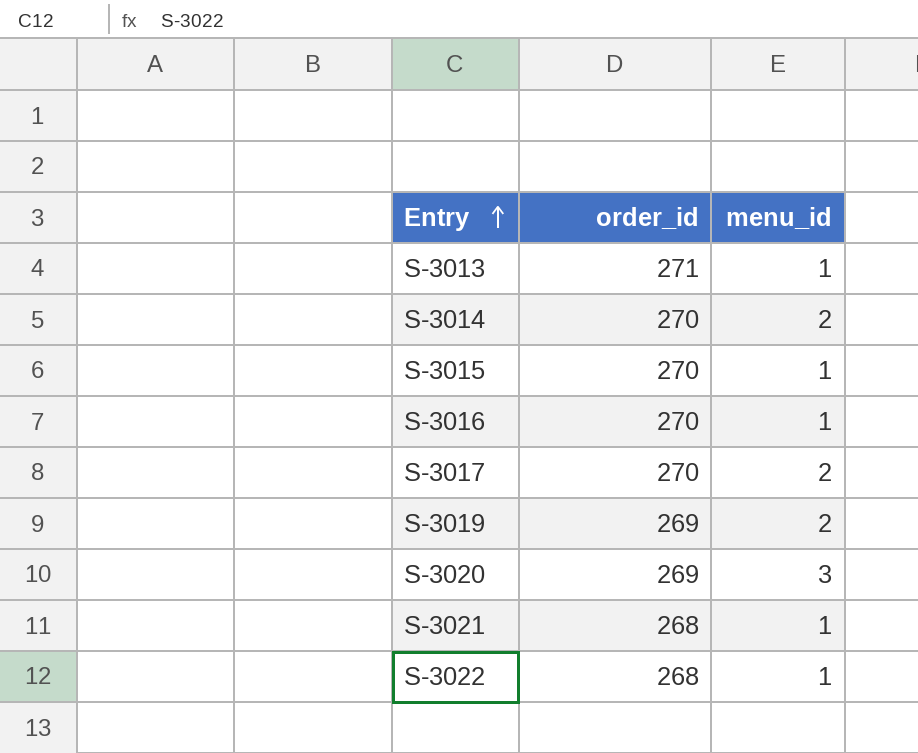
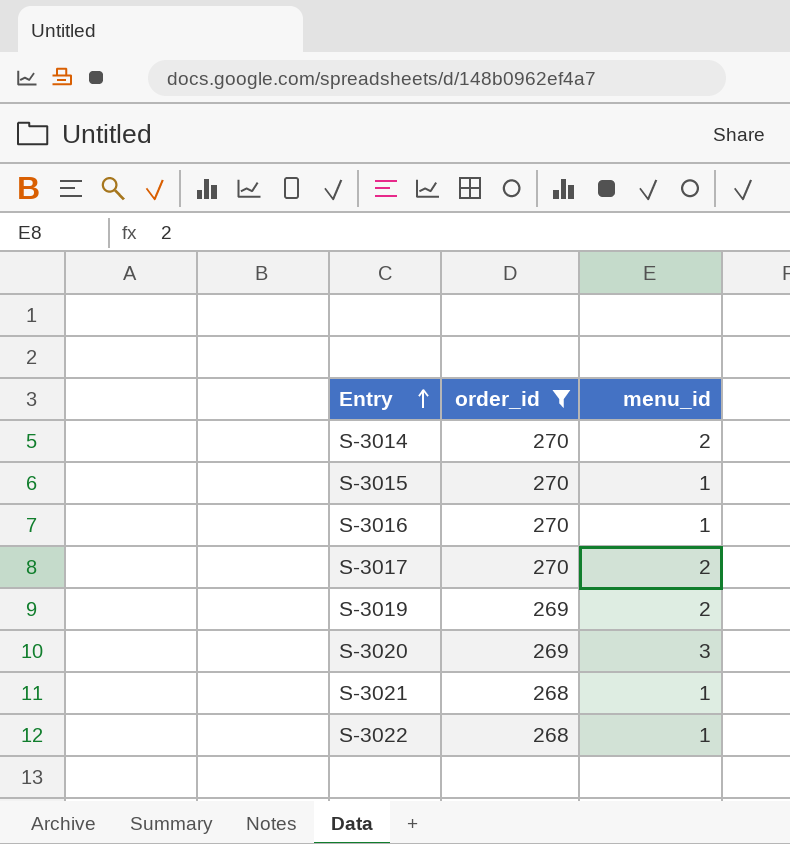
filter: none -> order_id != 271

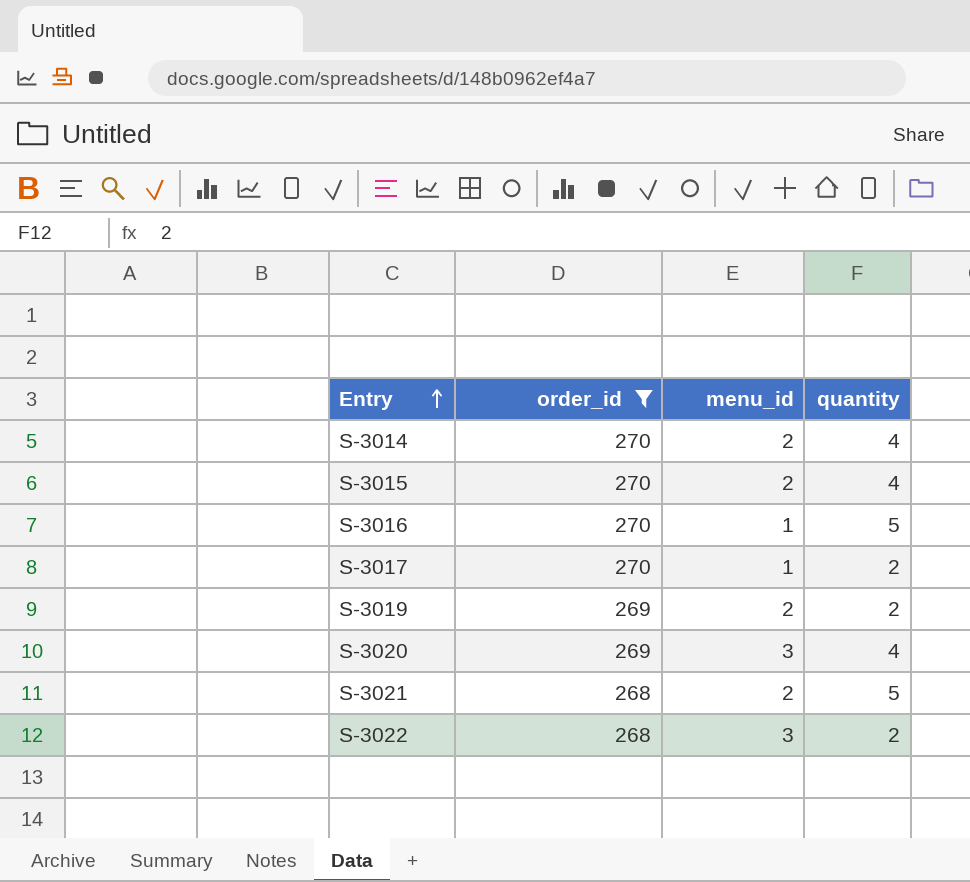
column quantity | position: none -> 4
S-3015 | menu_id: 1 -> 2
S-3017 | menu_id: 2 -> 1
S-3021 | menu_id: 1 -> 2
S-3022 | menu_id: 1 -> 3

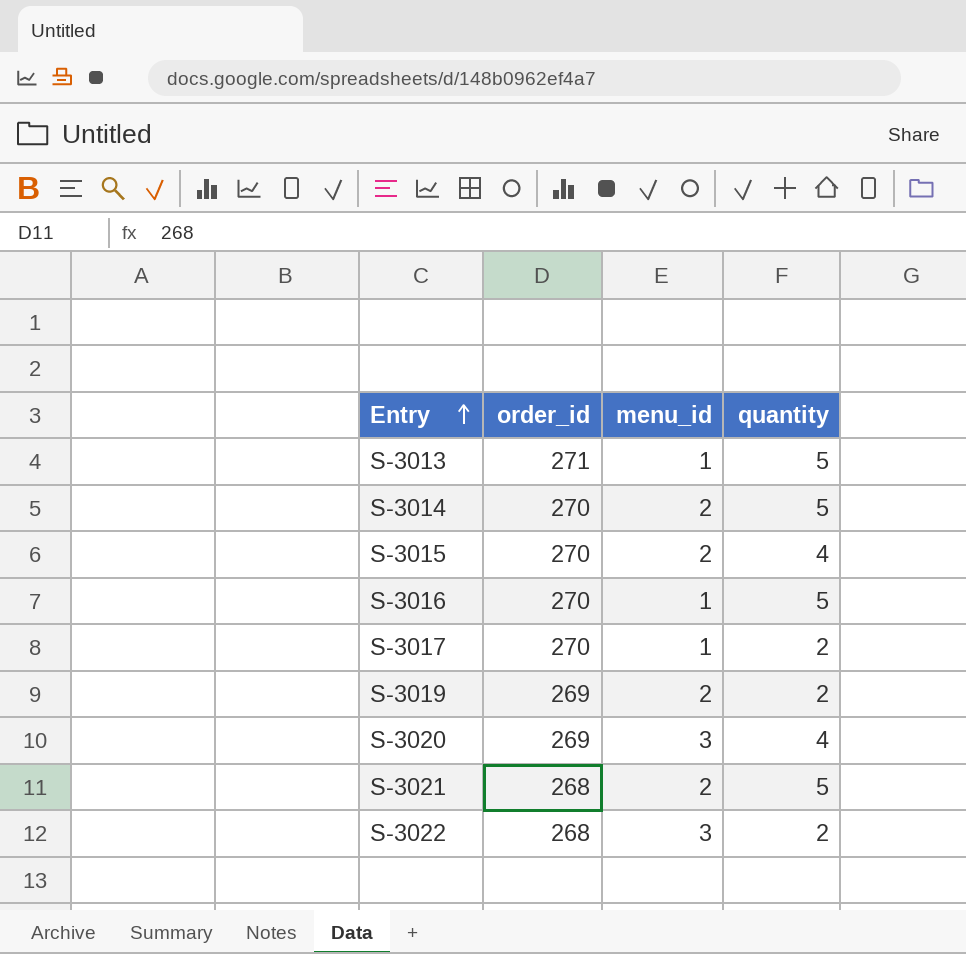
filter: order_id != 271 -> none
S-3014 | quantity: 4 -> 5

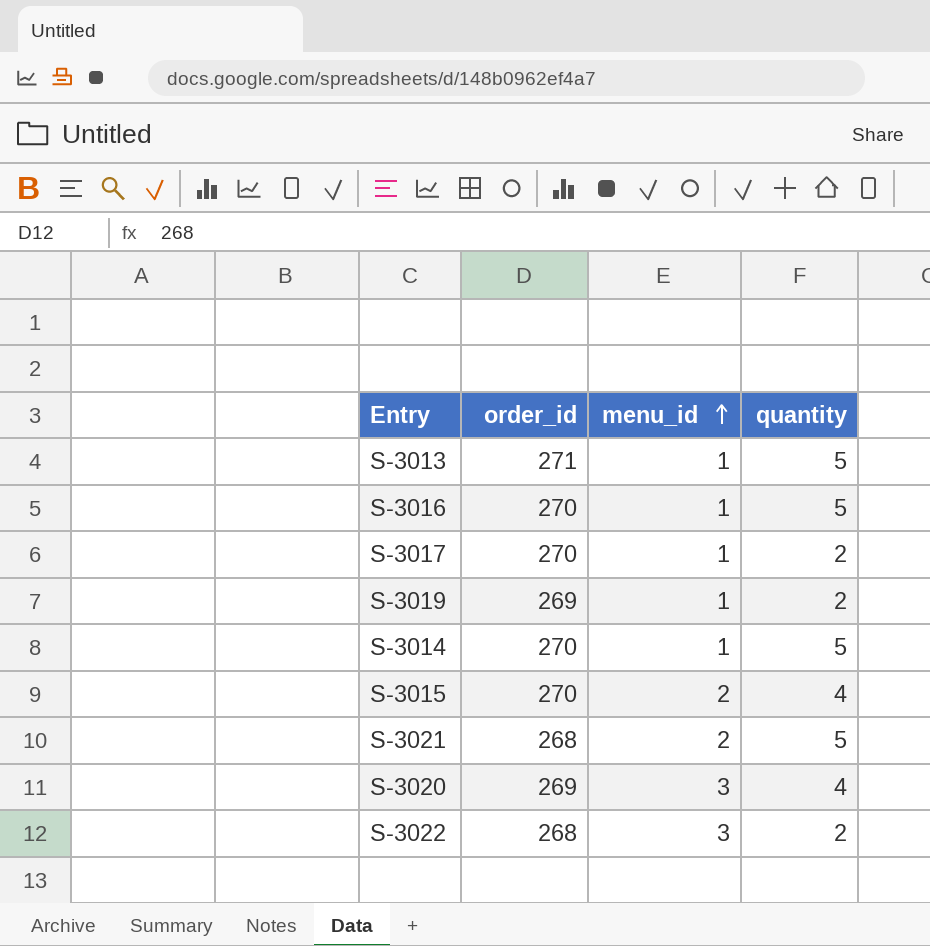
row order: Entry ascending -> menu_id ascending
S-3019 | menu_id: 2 -> 1
S-3014 | menu_id: 2 -> 1

